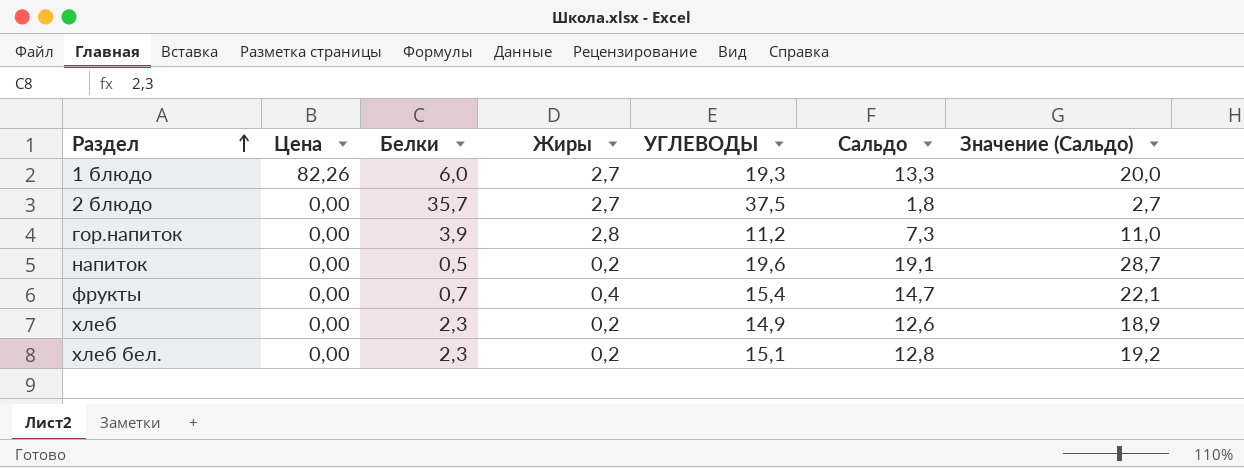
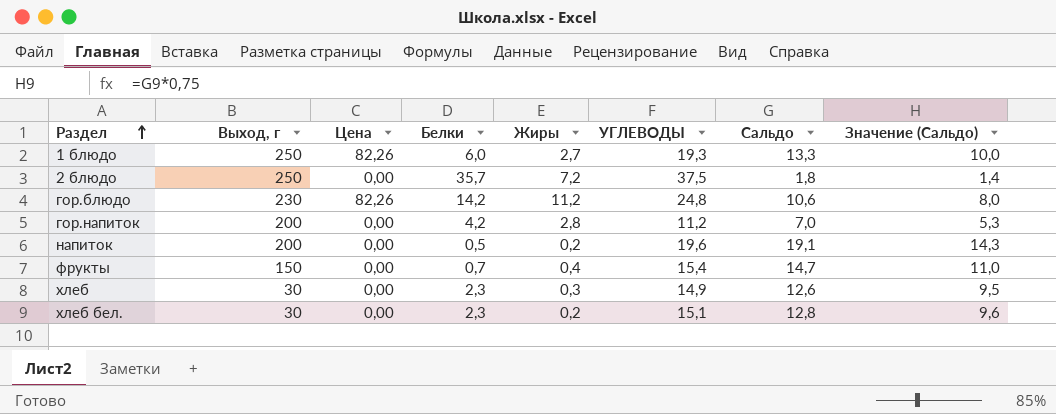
column Выход, г | position: none -> 2
column Значение (Сальдо) | formula: [Сальдо] * 1,5 -> [Сальдо] * 0,75
2 блюдо | Жиры: 2,7 -> 7,2
row гор.блюдо: none -> 230 | 82,26 | 14,2 | 11,2 | 24,8 | 10,6 | 8,0
гор.напиток | Белки: 3,9 -> 4,2
гор.напиток | Сальдо: 7,3 -> 7,0
хлеб | Жиры: 0,2 -> 0,3

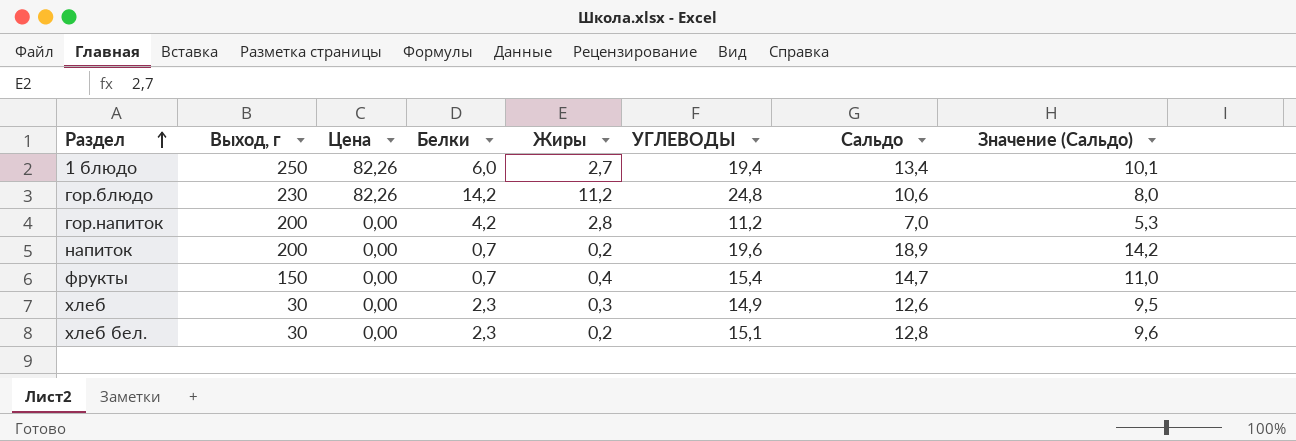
row 2 блюдо: 250 | 0,00 | 35,7 | 7,2 | 37,5 | 1,8 | 1,4 -> none
1 блюдо | УГЛЕВОДЫ: 19,3 -> 19,4
1 блюдо | Сальдо: 13,3 -> 13,4
1 блюдо | Значение (Сальдо): 10,0 -> 10,1
напиток | Белки: 0,5 -> 0,7
напиток | Сальдо: 19,1 -> 18,9
напиток | Значение (Сальдо): 14,3 -> 14,2

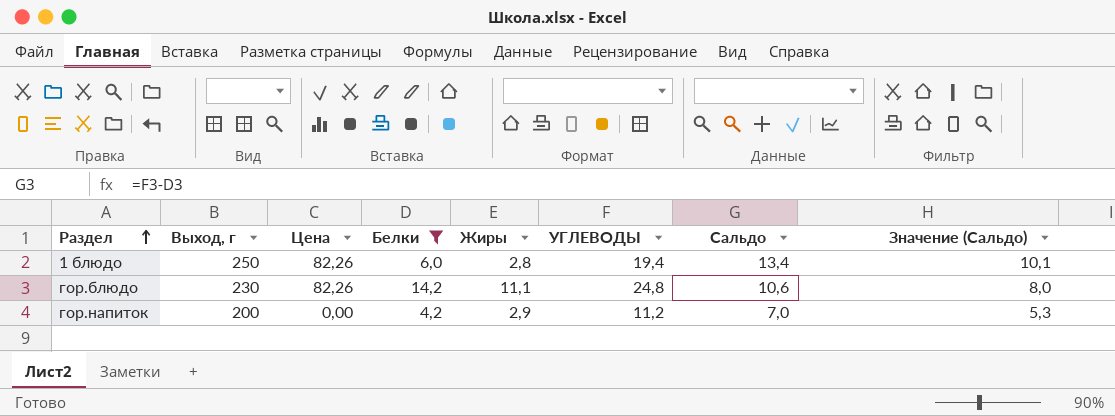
filter: none -> Белки >= 4,2
1 блюдо | Жиры: 2,7 -> 2,8
гор.блюдо | Жиры: 11,2 -> 11,1
гор.напиток | Жиры: 2,8 -> 2,9

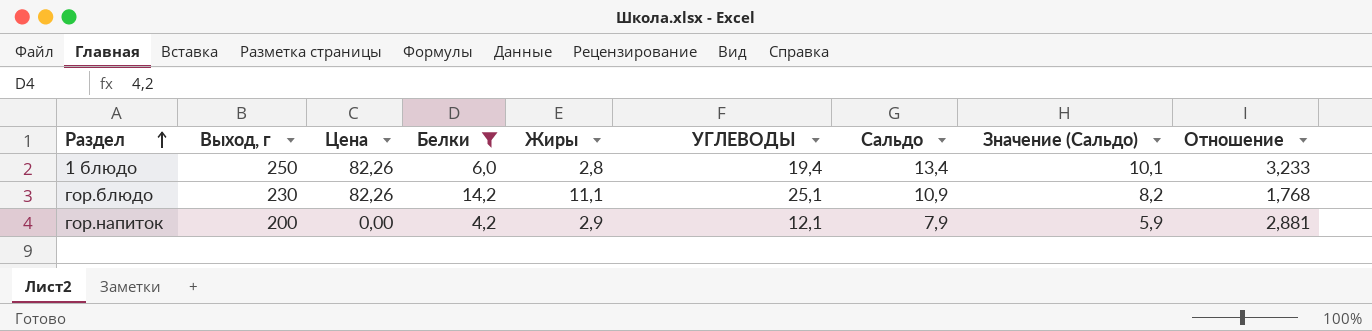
column Отношение | formula: none -> [УГЛЕВОДЫ] / [Белки]
гор.блюдо | УГЛЕВОДЫ: 24,8 -> 25,1
гор.блюдо | Сальдо: 10,6 -> 10,9
гор.блюдо | Значение (Сальдо): 8,0 -> 8,2
гор.напиток | УГЛЕВОДЫ: 11,2 -> 12,1
гор.напиток | Сальдо: 7,0 -> 7,9
гор.напиток | Значение (Сальдо): 5,3 -> 5,9

